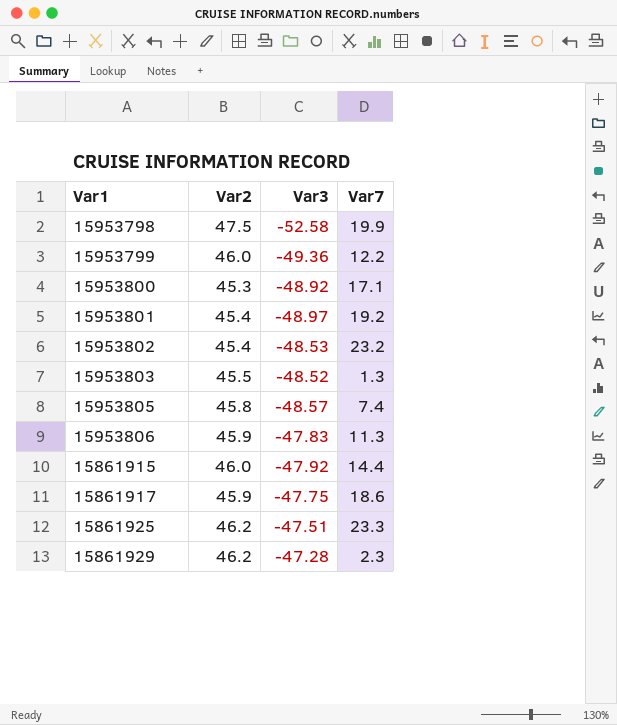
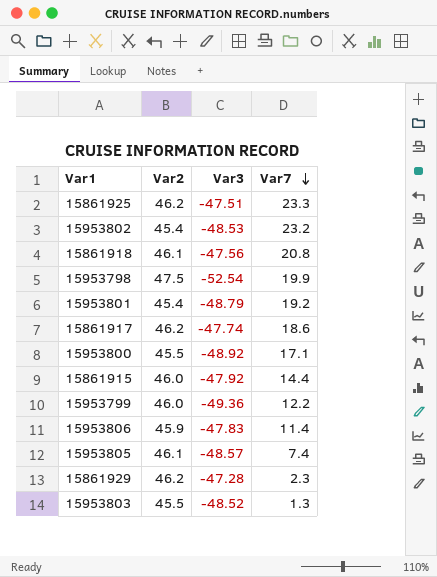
row order: none -> Var7 descending
row 15861918: none -> 46.1 | -47.56 | 20.8
15953798 | Var3: -52.58 -> -52.54
15953801 | Var3: -48.97 -> -48.79
15861917 | Var2: 45.9 -> 46.2
15861917 | Var3: -47.75 -> -47.74
15953800 | Var2: 45.3 -> 45.5
15953806 | Var7: 11.3 -> 11.4
15953805 | Var2: 45.8 -> 46.1

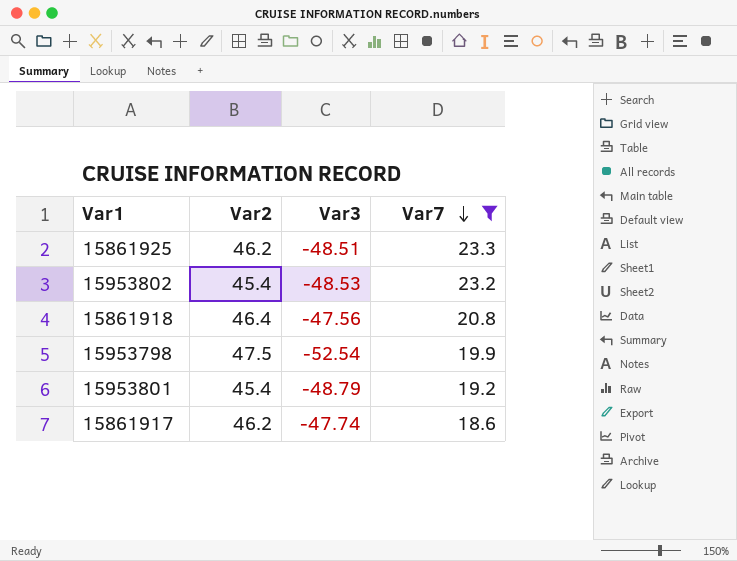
filter: none -> Var7 >= 18.6
15861925 | Var3: -47.51 -> -48.51
15861918 | Var2: 46.1 -> 46.4

